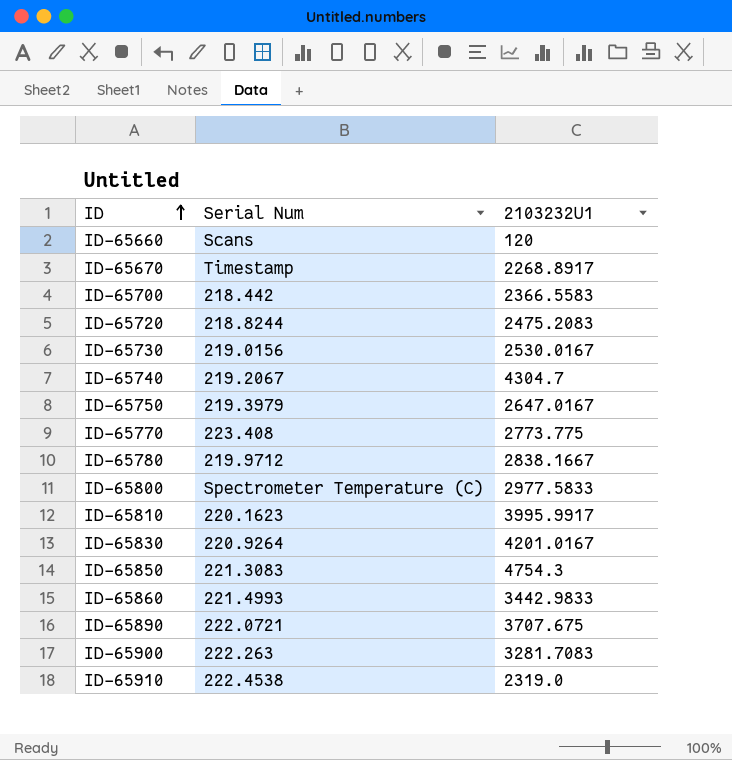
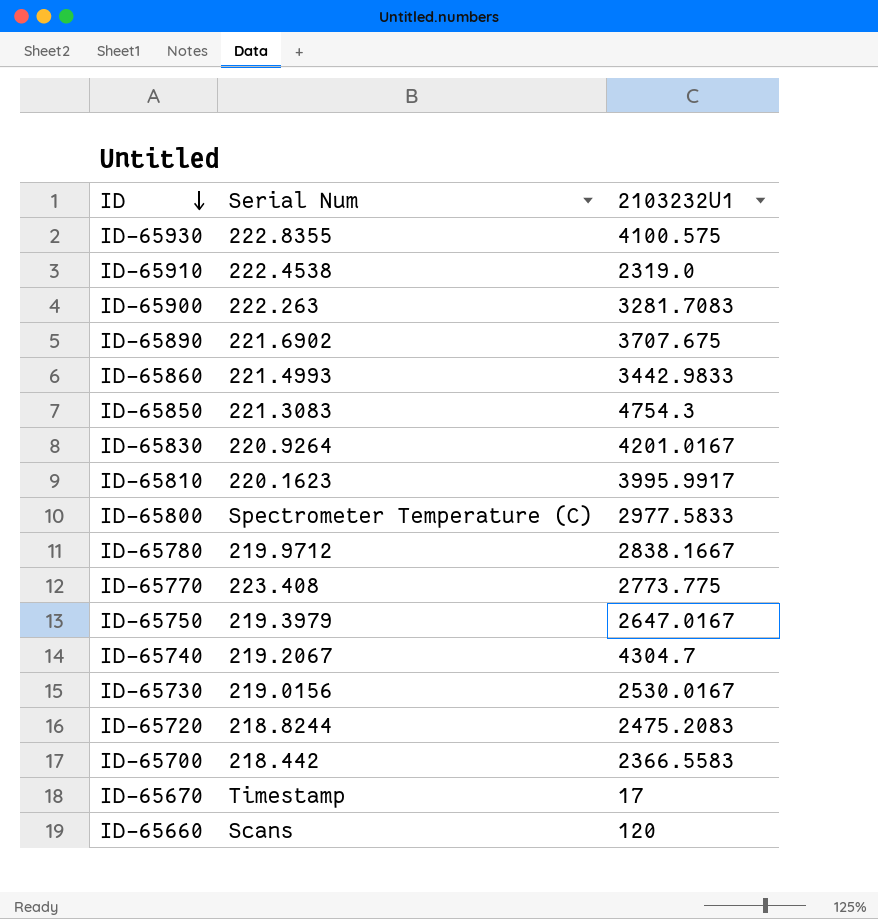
row order: ID ascending -> ID descending
row ID-65930: none -> 222.8355 | 4100.575
ID-65890 | Serial Num: 222.0721 -> 221.6902
ID-65670 | 2103232U1: 2268.8917 -> 17

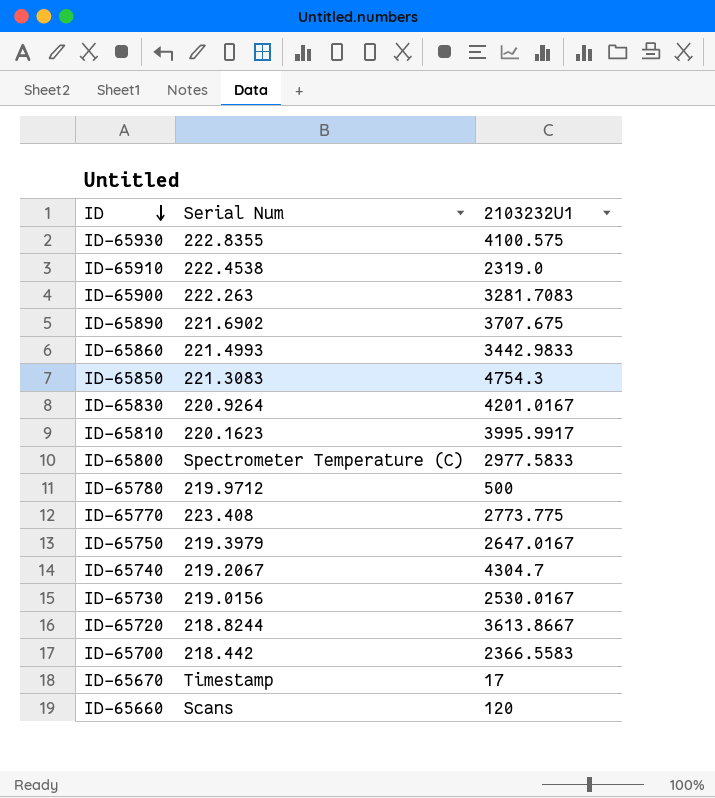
ID-65780 | 2103232U1: 2838.1667 -> 500
ID-65720 | 2103232U1: 2475.2083 -> 3613.8667

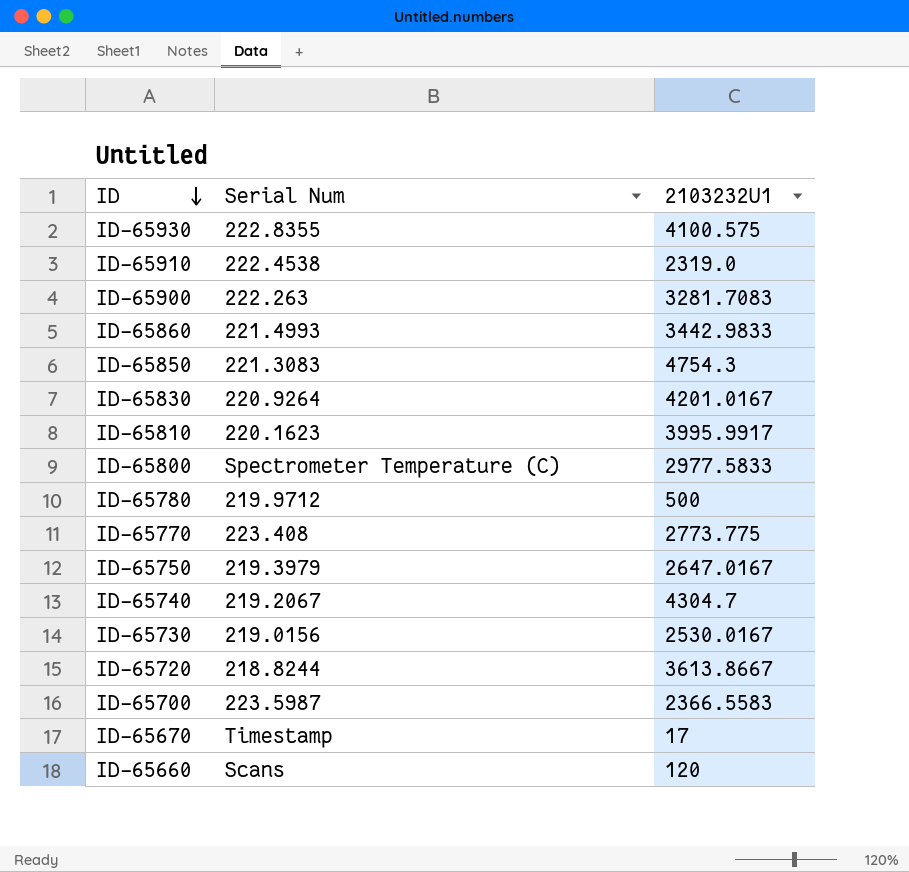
row ID-65890: 221.6902 | 3707.675 -> none
ID-65700 | Serial Num: 218.442 -> 223.5987

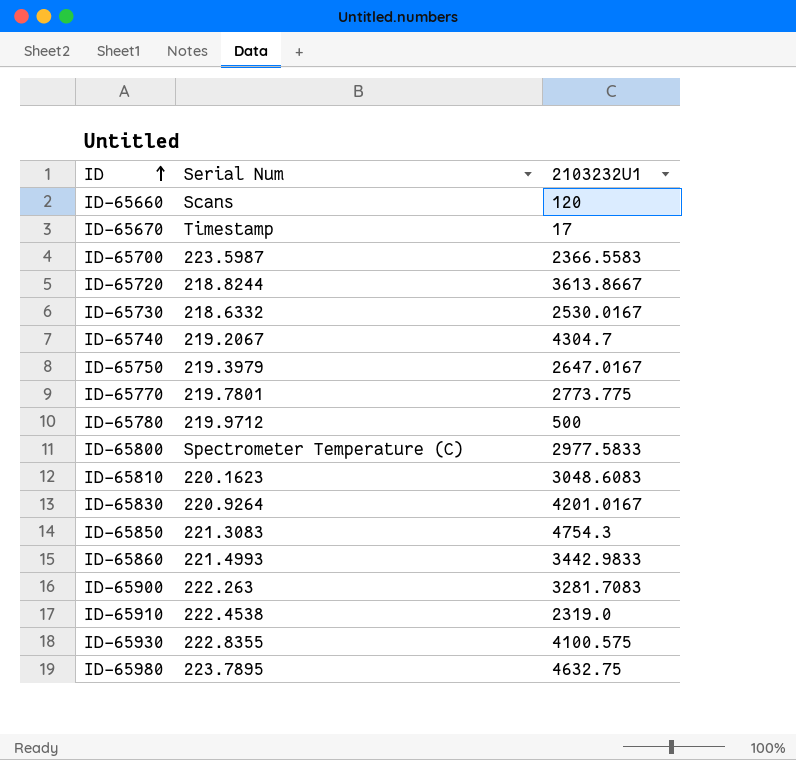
row order: ID descending -> ID ascending
ID-65730 | Serial Num: 219.0156 -> 218.6332
ID-65770 | Serial Num: 223.408 -> 219.7801
ID-65810 | 2103232U1: 3995.9917 -> 3048.6083
row ID-65980: none -> 223.7895 | 4632.75

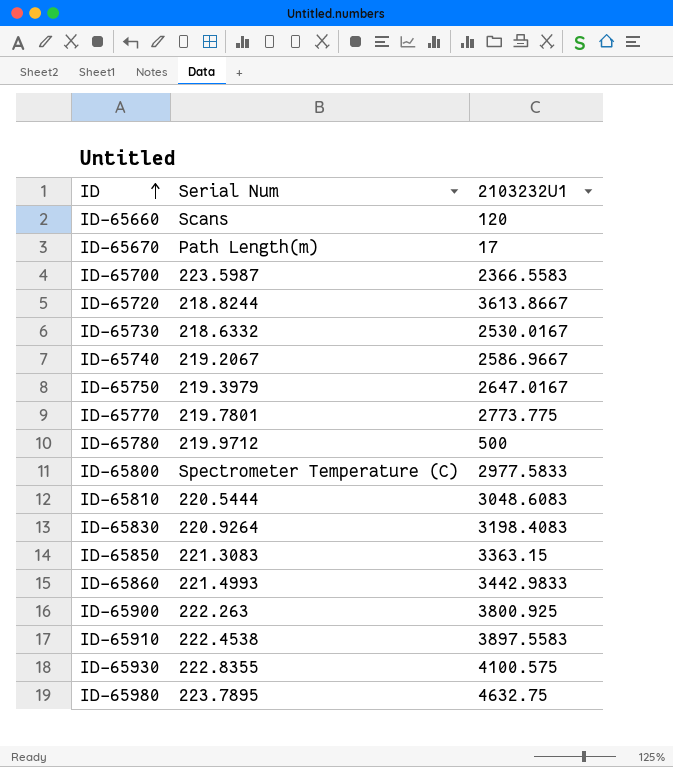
ID-65670 | Serial Num: Timestamp -> Path Length(m)
ID-65740 | 2103232U1: 4304.7 -> 2586.9667
ID-65810 | Serial Num: 220.1623 -> 220.5444
ID-65830 | 2103232U1: 4201.0167 -> 3198.4083
ID-65850 | 2103232U1: 4754.3 -> 3363.15
ID-65900 | 2103232U1: 3281.7083 -> 3800.925
ID-65910 | 2103232U1: 2319.0 -> 3897.5583

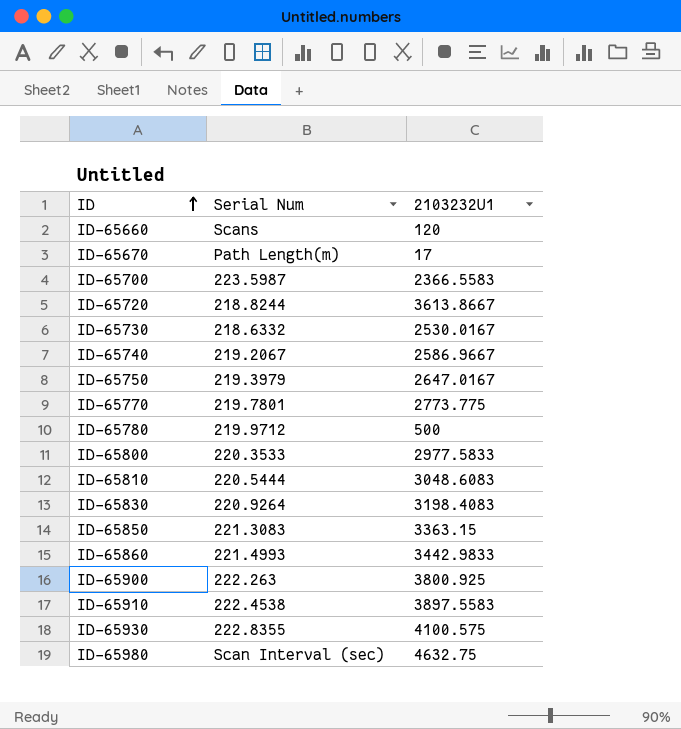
ID-65800 | Serial Num: Spectrometer Temperature (C) -> 220.3533
ID-65980 | Serial Num: 223.7895 -> Scan Interval (sec)

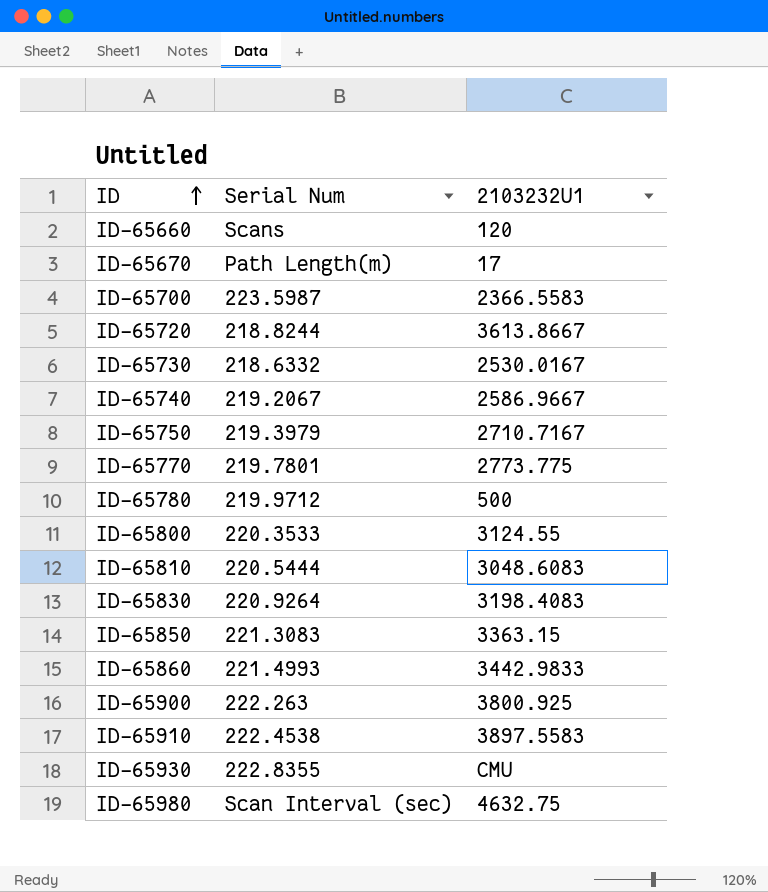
ID-65750 | 2103232U1: 2647.0167 -> 2710.7167
ID-65800 | 2103232U1: 2977.5833 -> 3124.55
ID-65930 | 2103232U1: 4100.575 -> CMU

